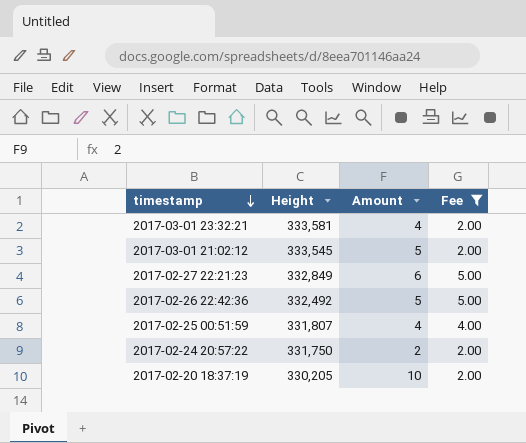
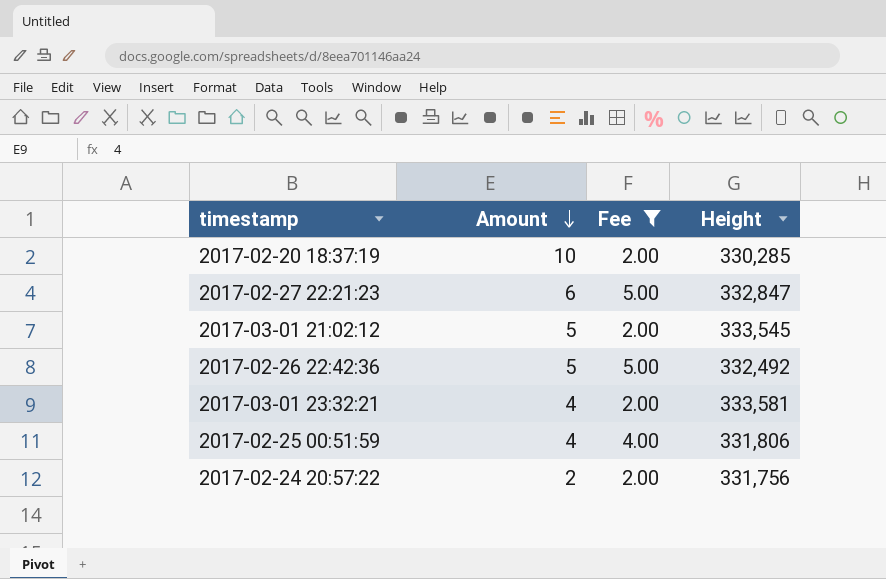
row order: timestamp descending -> Amount descending
column Height | position: 2 -> 4
2017-02-20 18:37:19 | Height: 330,205 -> 330,285
2017-02-27 22:21:23 | Height: 332,849 -> 332,847
2017-02-25 00:51:59 | Height: 331,807 -> 331,806
2017-02-24 20:57:22 | Height: 331,750 -> 331,756

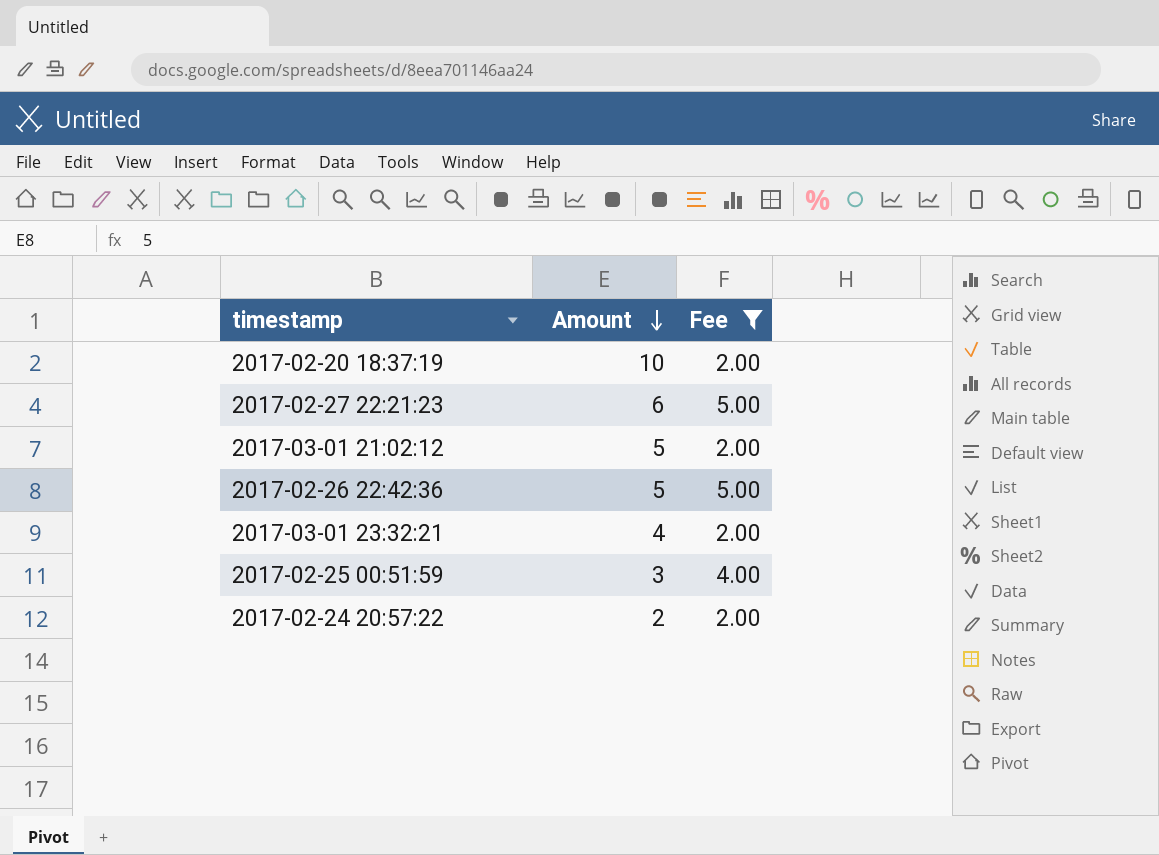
column Height | position: 4 -> none
2017-02-25 00:51:59 | Amount: 4 -> 3

